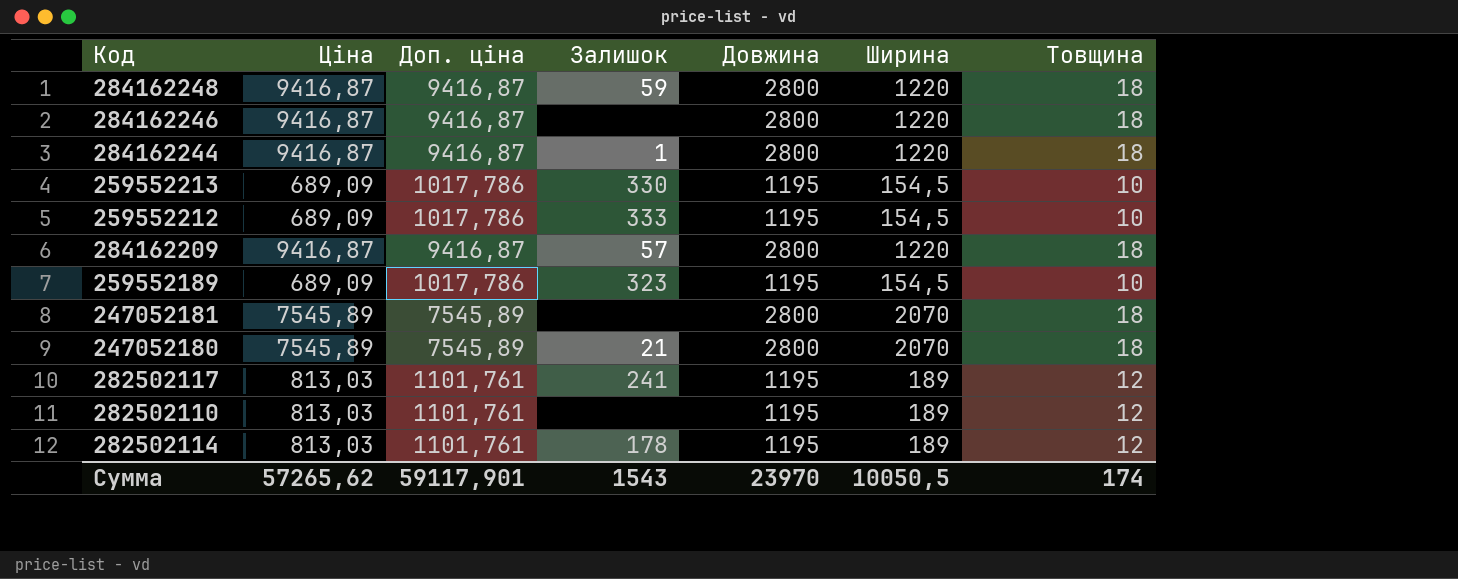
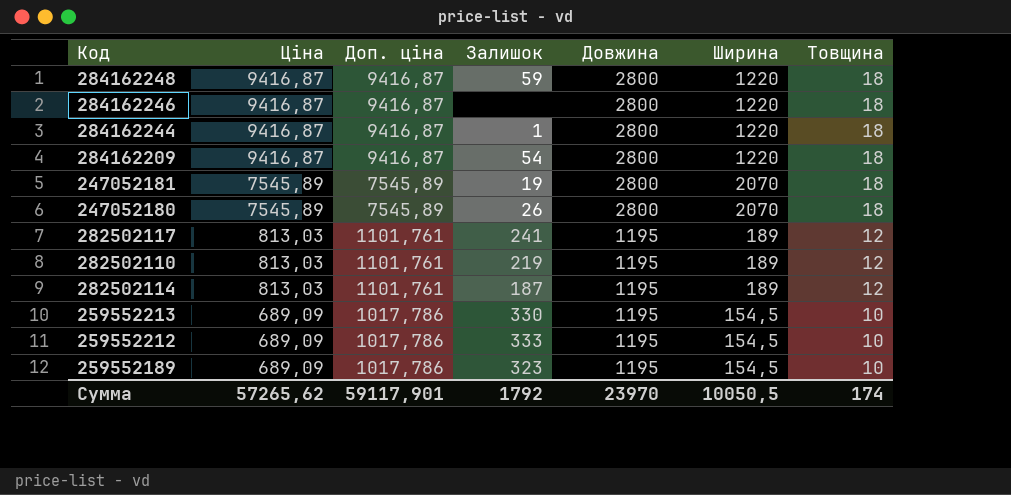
row order: none -> Ціна descending
284162209 | Залишок: 57 -> 54
247052181 | Залишок: none -> 19
247052180 | Залишок: 21 -> 26
282502110 | Залишок: none -> 219
282502114 | Залишок: 178 -> 187
Сумма | Залишок: 1543 -> 1792

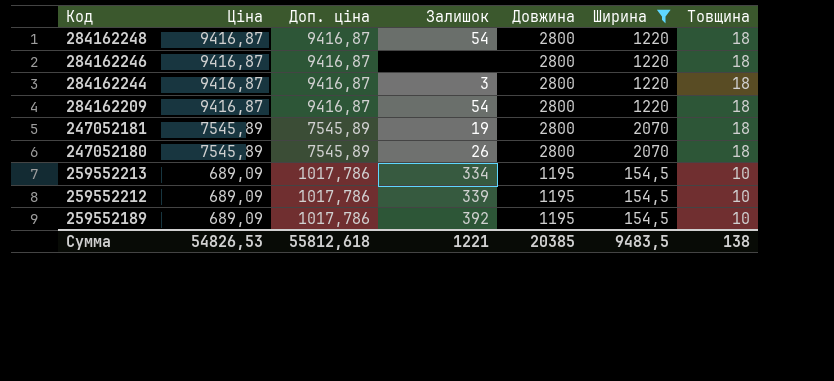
filter: none -> Ширина != 189
284162248 | Залишок: 59 -> 54
284162244 | Залишок: 1 -> 3
259552213 | Залишок: 330 -> 334
259552212 | Залишок: 333 -> 339
259552189 | Залишок: 323 -> 392
Сумма | Ціна: 57265,62 -> 54826,53
Сумма | Доп. ціна: 59117,901 -> 55812,618
Сумма | Залишок: 1792 -> 1221
Сумма | Довжина: 23970 -> 20385
Сумма | Ширина: 10050,5 -> 9483,5
Сумма | Товщина: 174 -> 138

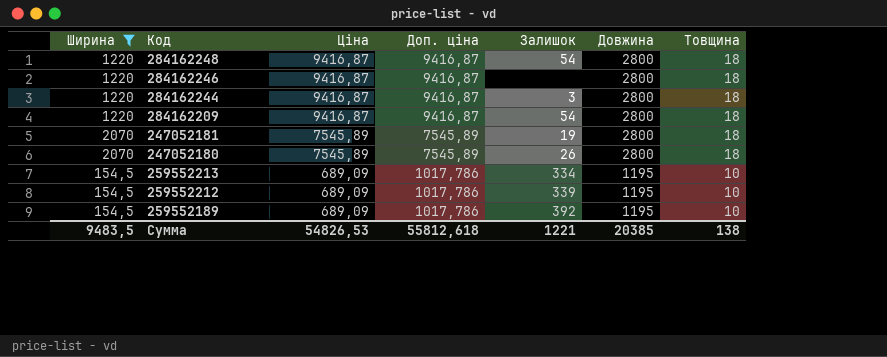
column Ширина | position: 6 -> 1

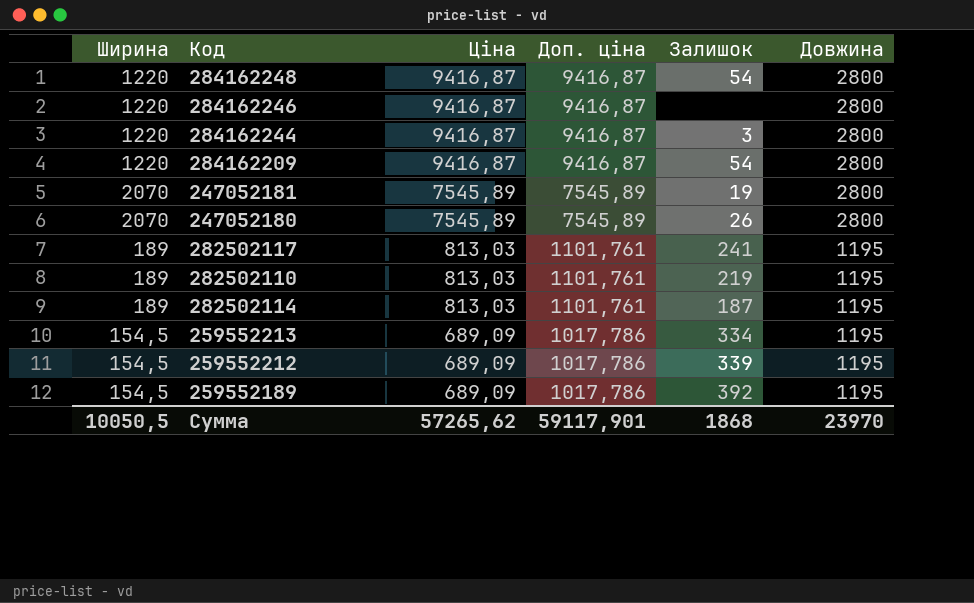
filter: Ширина != 189 -> none
column Товщина | position: 7 -> none
Сумма | Ширина: 9483,5 -> 10050,5
Сумма | Ціна: 54826,53 -> 57265,62
Сумма | Доп. ціна: 55812,618 -> 59117,901
Сумма | Залишок: 1221 -> 1868
Сумма | Довжина: 20385 -> 23970

